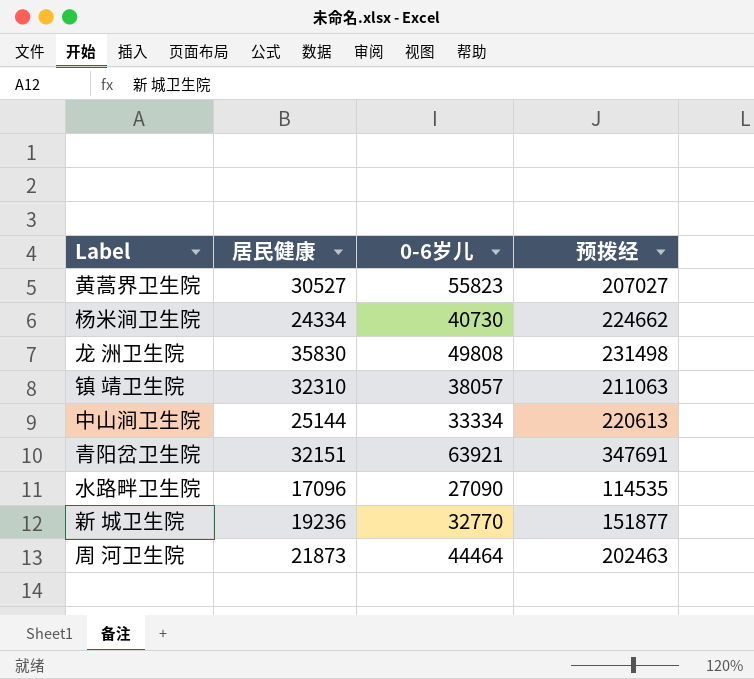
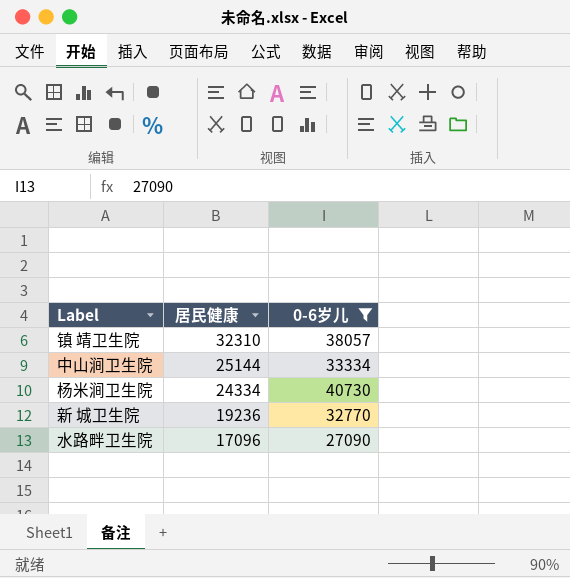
filter: none -> 0-6岁儿 <= 40730
row order: none -> 居民健康 descending
column 预拨经 | position: 4 -> none

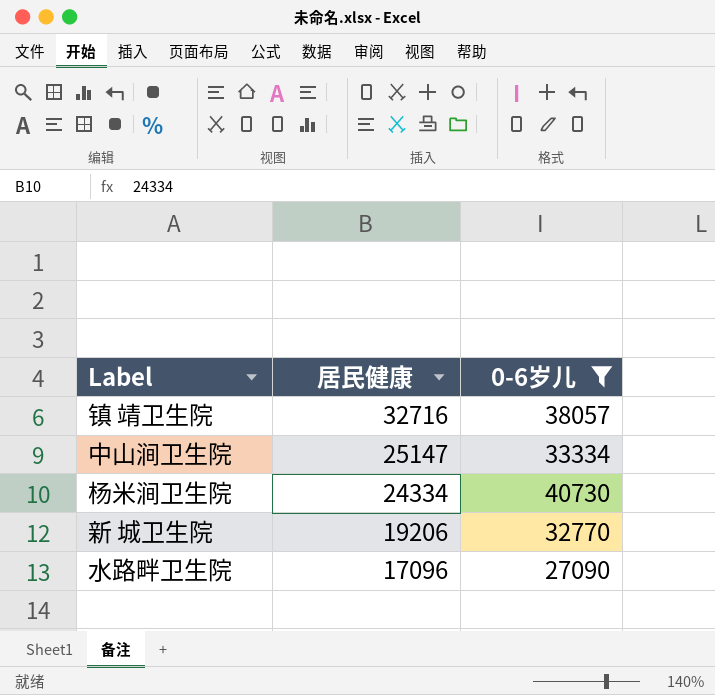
镇 靖卫生院 | 居民健康: 32310 -> 32716
中山涧卫生院 | 居民健康: 25144 -> 25147
新 城卫生院 | 居民健康: 19236 -> 19206

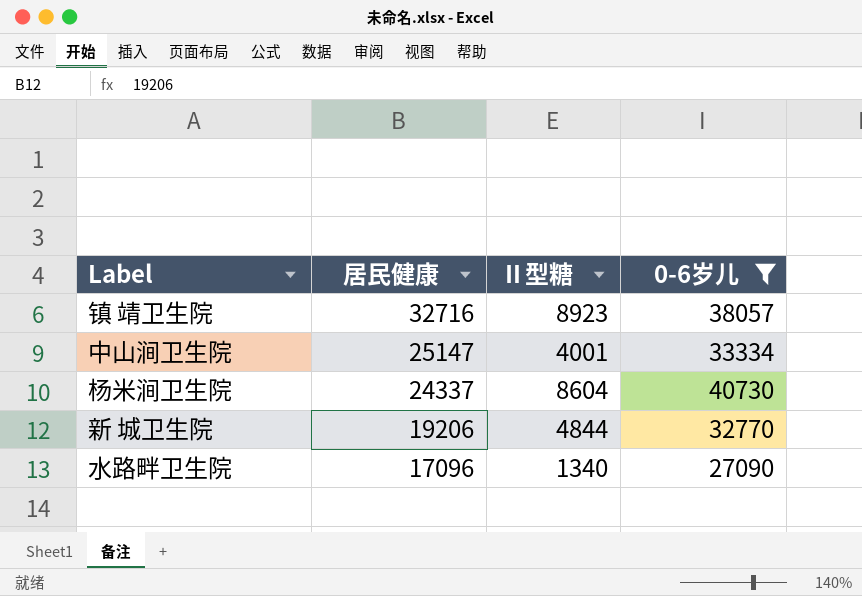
column Ⅱ型糖 | position: none -> 3
杨米涧卫生院 | 居民健康: 24334 -> 24337

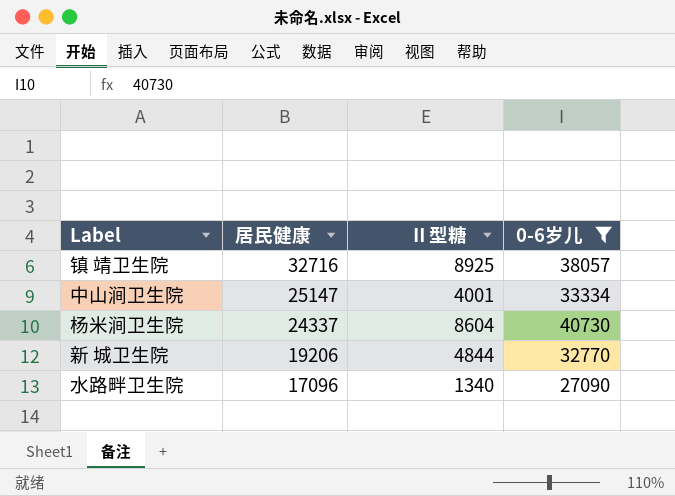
镇 靖卫生院 | Ⅱ型糖: 8923 -> 8925

